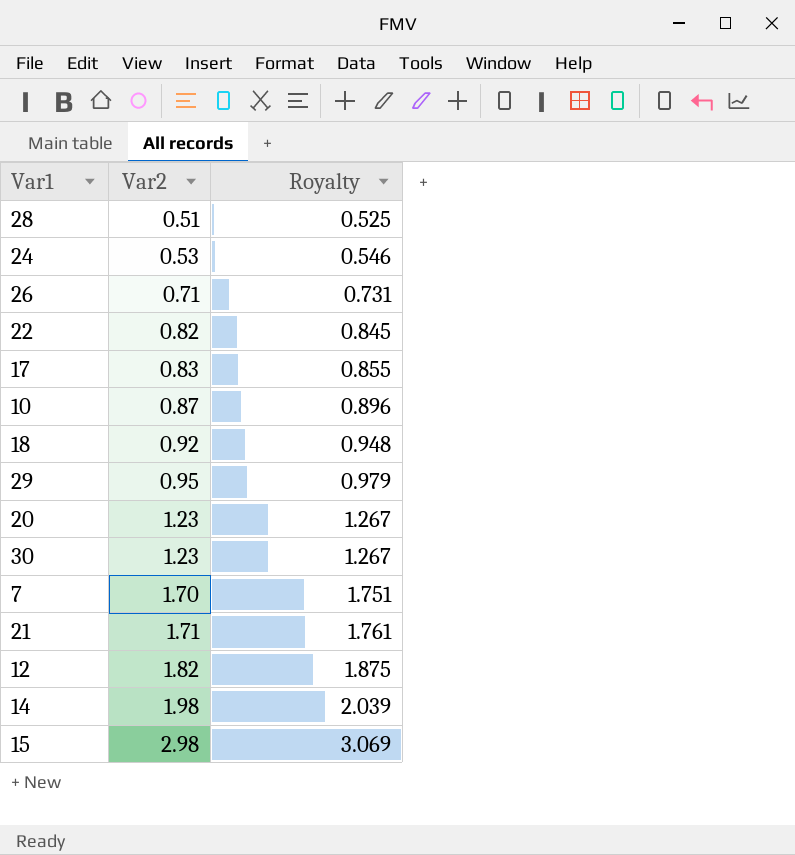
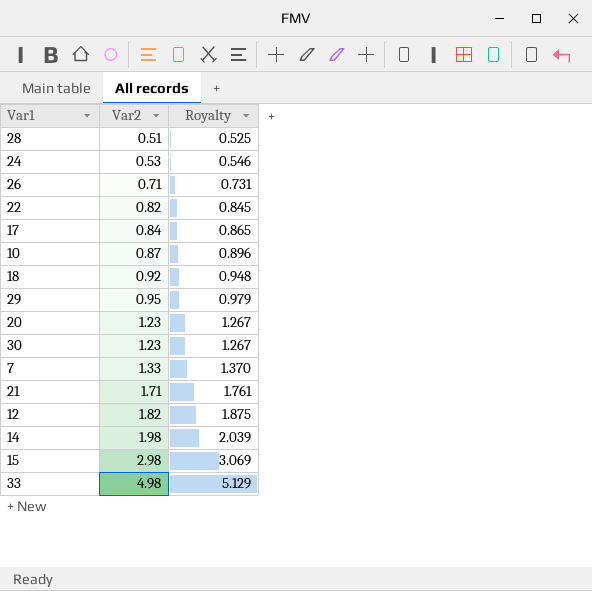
17 | Var2: 0.83 -> 0.84
17 | Royalty: 0.855 -> 0.865
7 | Var2: 1.70 -> 1.33
7 | Royalty: 1.751 -> 1.370
row 33: none -> 4.98 | 5.129

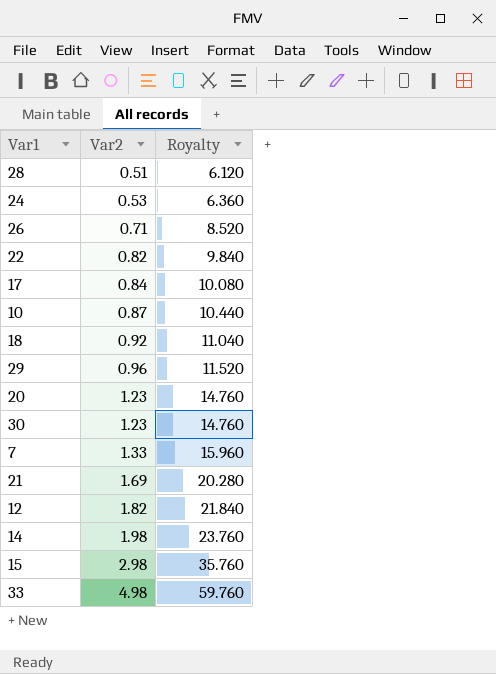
column Royalty | formula: [Var2] * 1.03 -> [Var2] * 12
29 | Var2: 0.95 -> 0.96
21 | Var2: 1.71 -> 1.69

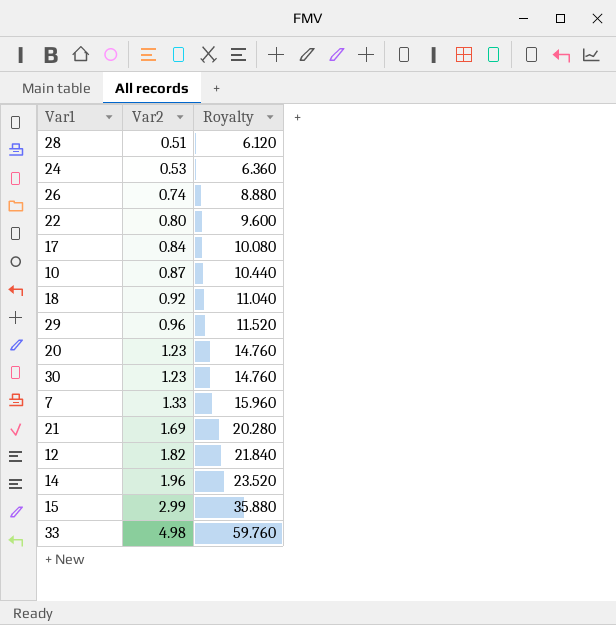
26 | Var2: 0.71 -> 0.74
26 | Royalty: 8.520 -> 8.880
22 | Var2: 0.82 -> 0.80
22 | Royalty: 9.840 -> 9.600
14 | Var2: 1.98 -> 1.96
14 | Royalty: 23.760 -> 23.520
15 | Var2: 2.98 -> 2.99
15 | Royalty: 35.760 -> 35.880

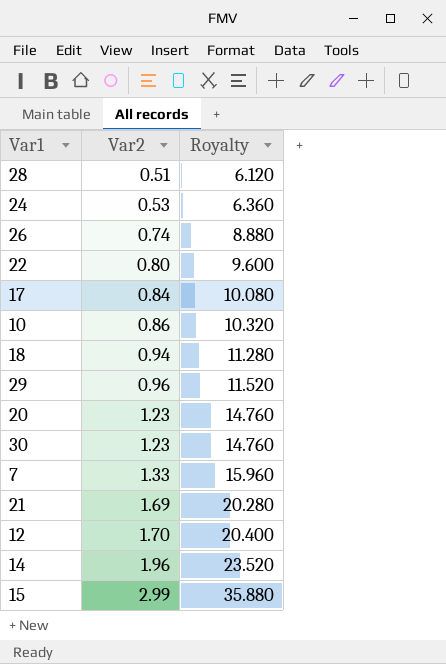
row 33: 4.98 | 59.760 -> none
10 | Var2: 0.87 -> 0.86
10 | Royalty: 10.440 -> 10.320
18 | Var2: 0.92 -> 0.94
18 | Royalty: 11.040 -> 11.280
12 | Var2: 1.82 -> 1.70
12 | Royalty: 21.840 -> 20.400

